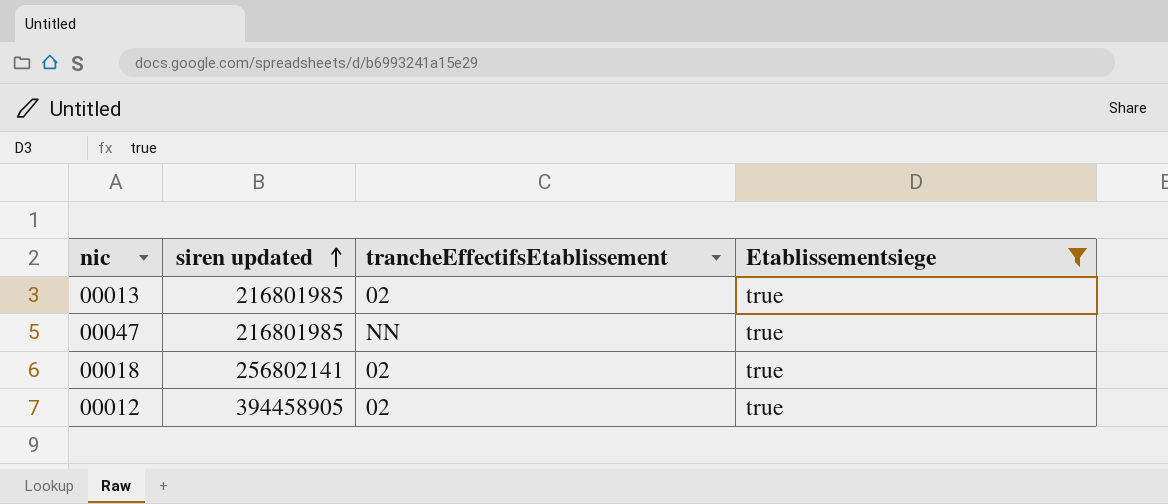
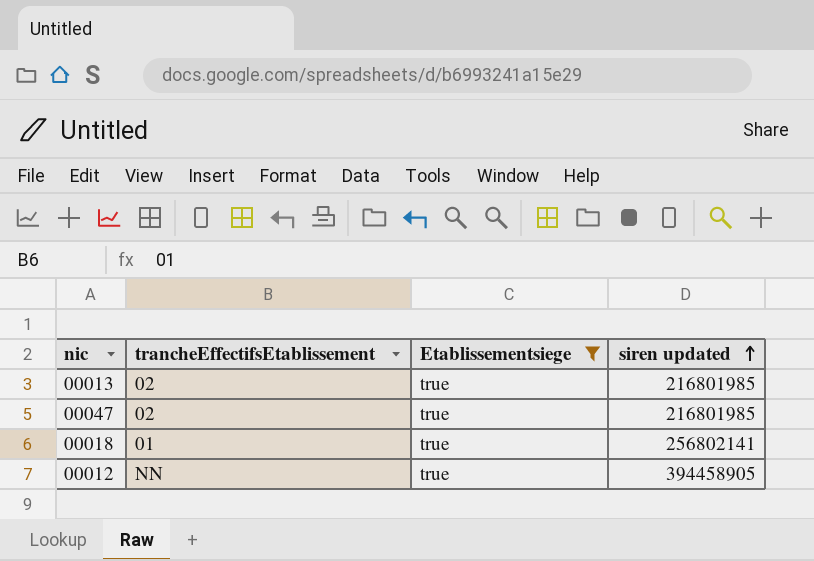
column siren updated | position: 2 -> 4
00047 | trancheEffectifsEtablissement: NN -> 02
00018 | trancheEffectifsEtablissement: 02 -> 01
00012 | trancheEffectifsEtablissement: 02 -> NN

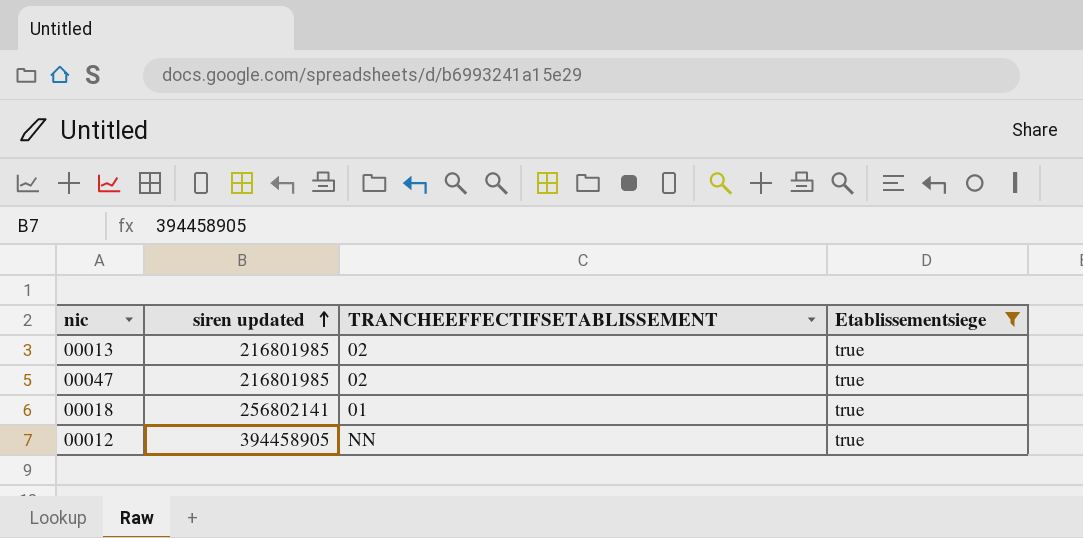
column siren updated | position: 4 -> 2
column name: trancheEffectifsEtablissement -> TRANCHEEFFECTIFSETABLISSEMENT

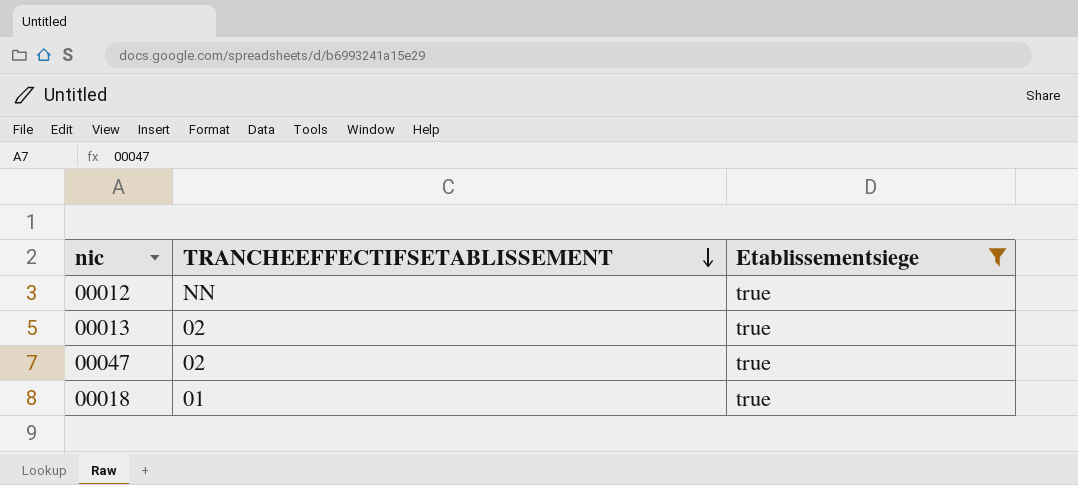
row order: siren updated ascending -> TRANCHEEFFECTIFSETABLISSEMENT descending
column siren updated | position: 2 -> none

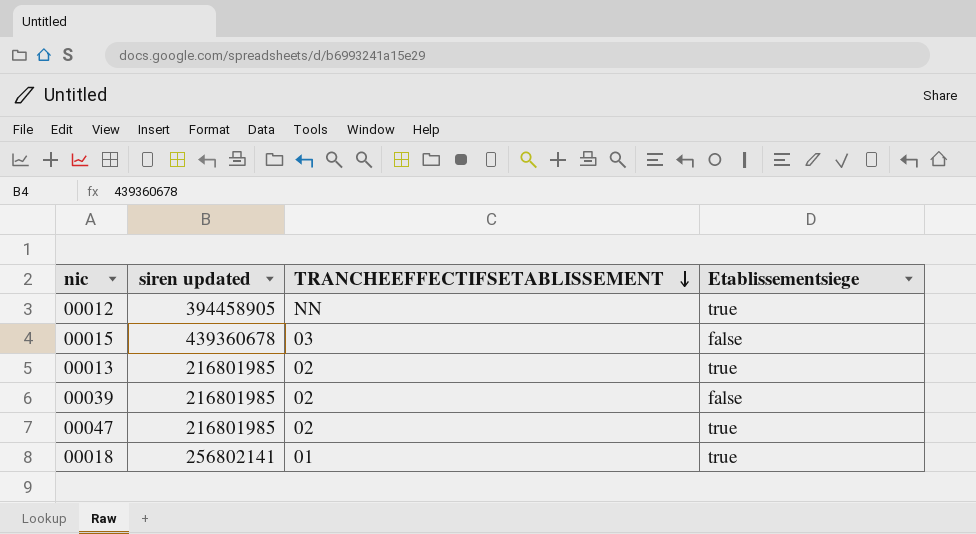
filter: Etablissementsiege = true -> none
column siren updated | position: none -> 2

